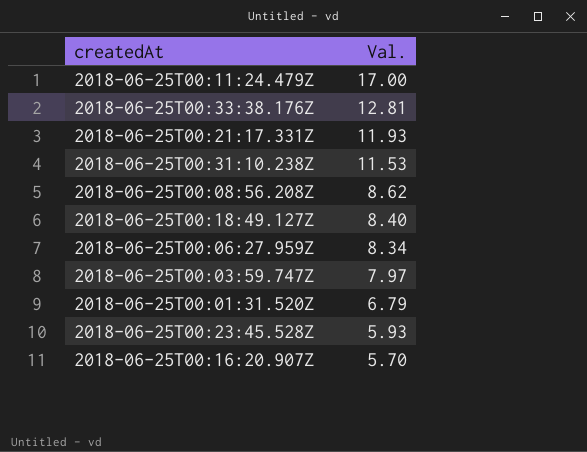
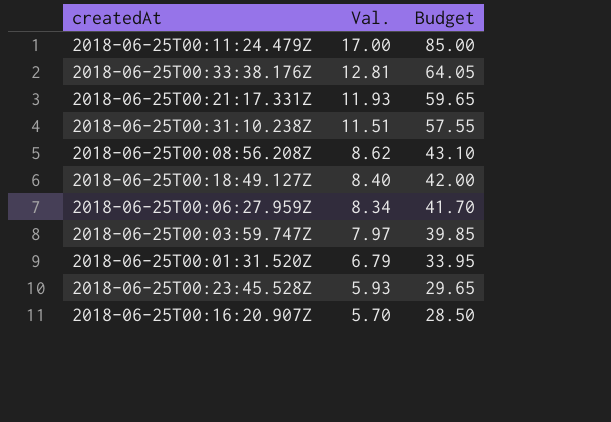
column Budget | formula: none -> [Val.] * 5
2018-06-25T00:31:10.238Z | Val.: 11.53 -> 11.51

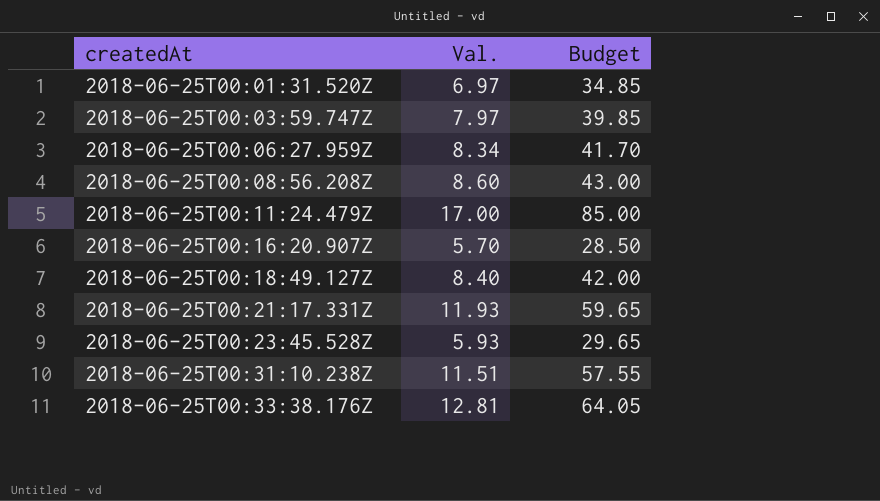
row order: Val. descending -> createdAt ascending
2018-06-25T00:01:31.520Z | Val.: 6.79 -> 6.97
2018-06-25T00:01:31.520Z | Budget: 33.95 -> 34.85
2018-06-25T00:08:56.208Z | Val.: 8.62 -> 8.60
2018-06-25T00:08:56.208Z | Budget: 43.10 -> 43.00

